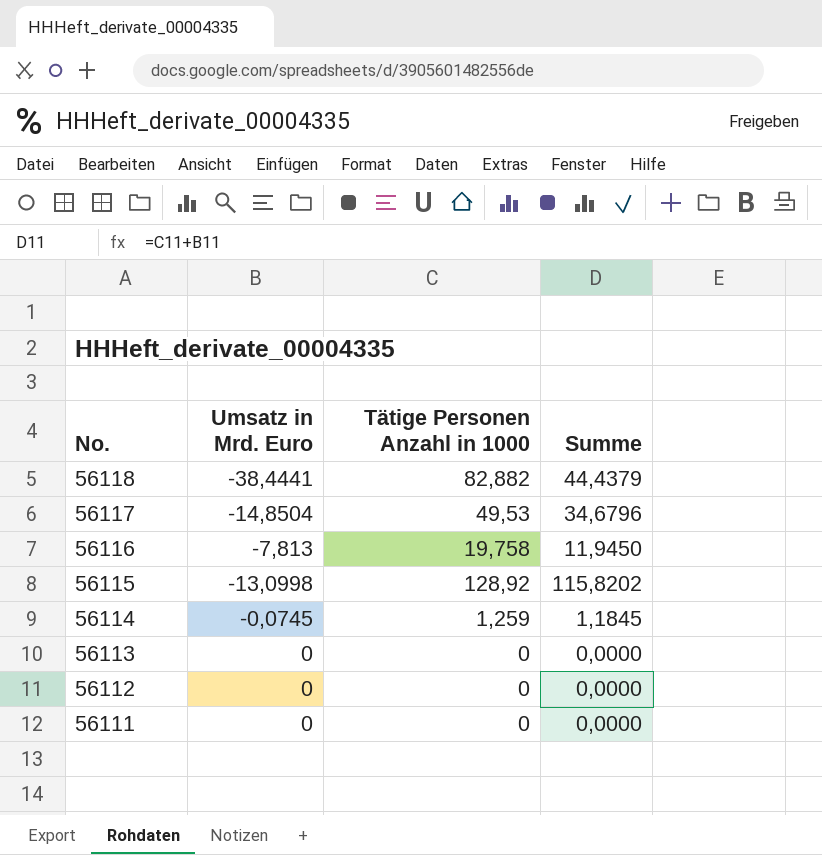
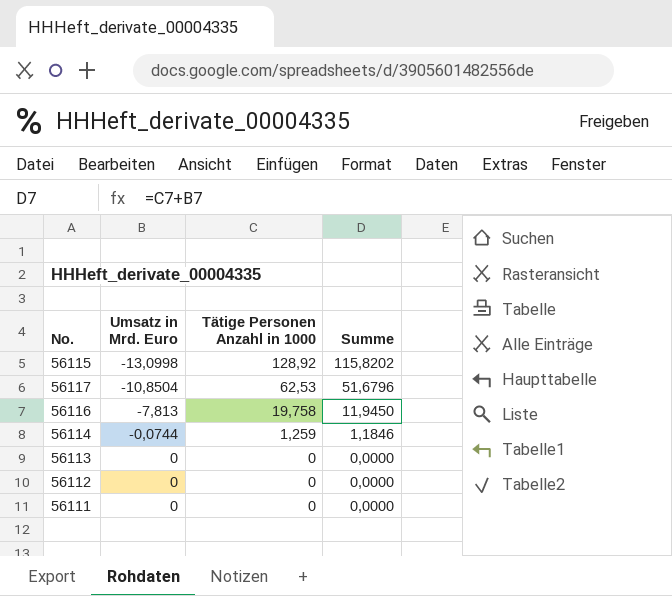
row order: No. descending -> Umsatz in Mrd. Euro ascending
row 56118: -38,4441 | 82,882 | 44,4379 -> none
56117 | Umsatz in Mrd. Euro: -14,8504 -> -10,8504
56117 | Tätige Personen Anzahl in 1000: 49,53 -> 62,53
56117 | Summe: 34,6796 -> 51,6796
56114 | Umsatz in Mrd. Euro: -0,0745 -> -0,0744
56114 | Summe: 1,1845 -> 1,1846

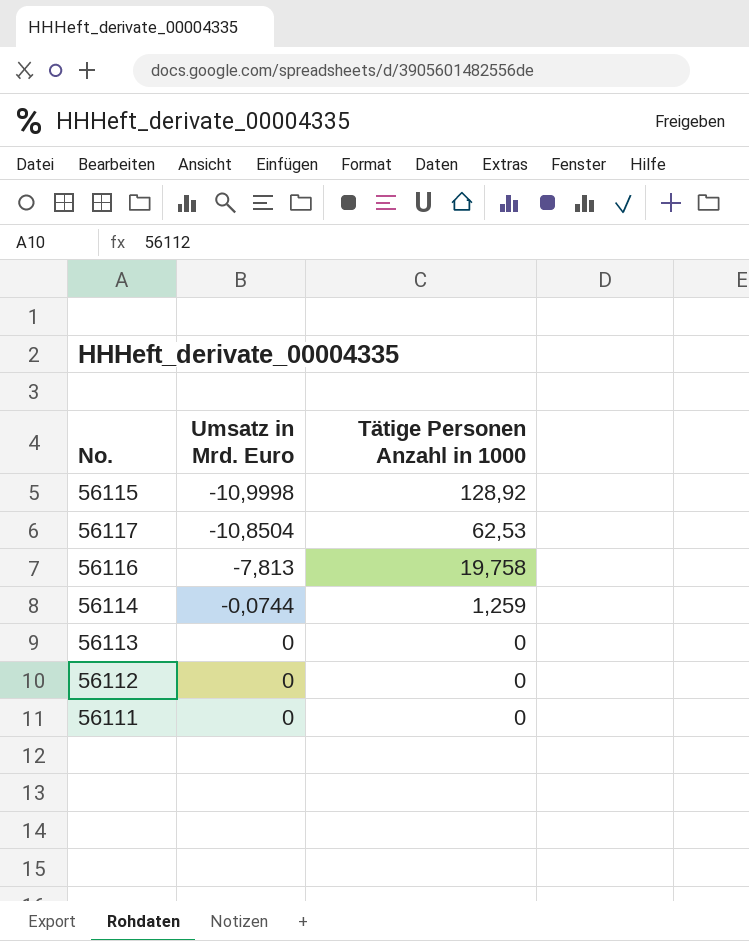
column Summe | formula: [Umsatz in Mrd. Euro] + [Tätige Personen Anzahl in 1000] -> none
56115 | Umsatz in Mrd. Euro: -13,0998 -> -10,9998

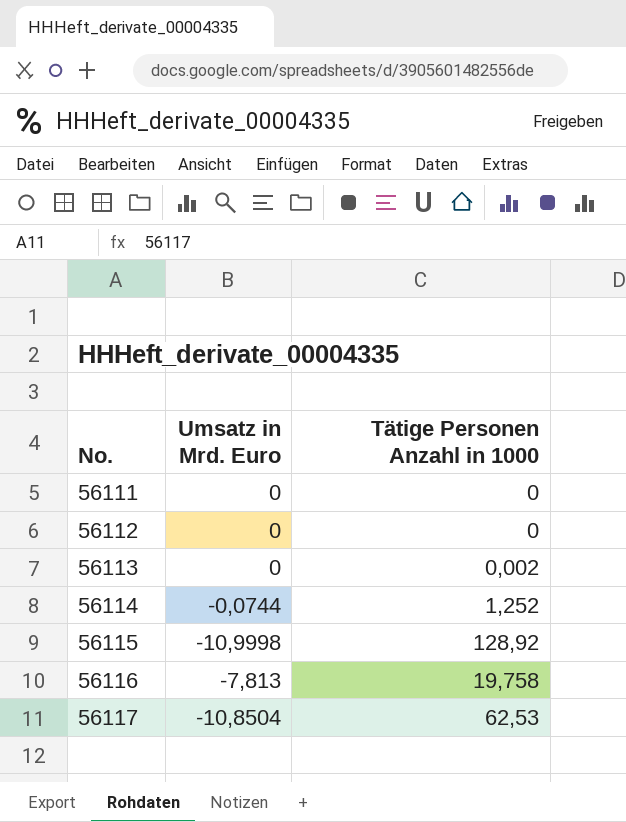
row order: Umsatz in Mrd. Euro ascending -> No. ascending
56113 | Tätige Personen Anzahl in 1000: 0 -> 0,002
56114 | Tätige Personen Anzahl in 1000: 1,259 -> 1,252

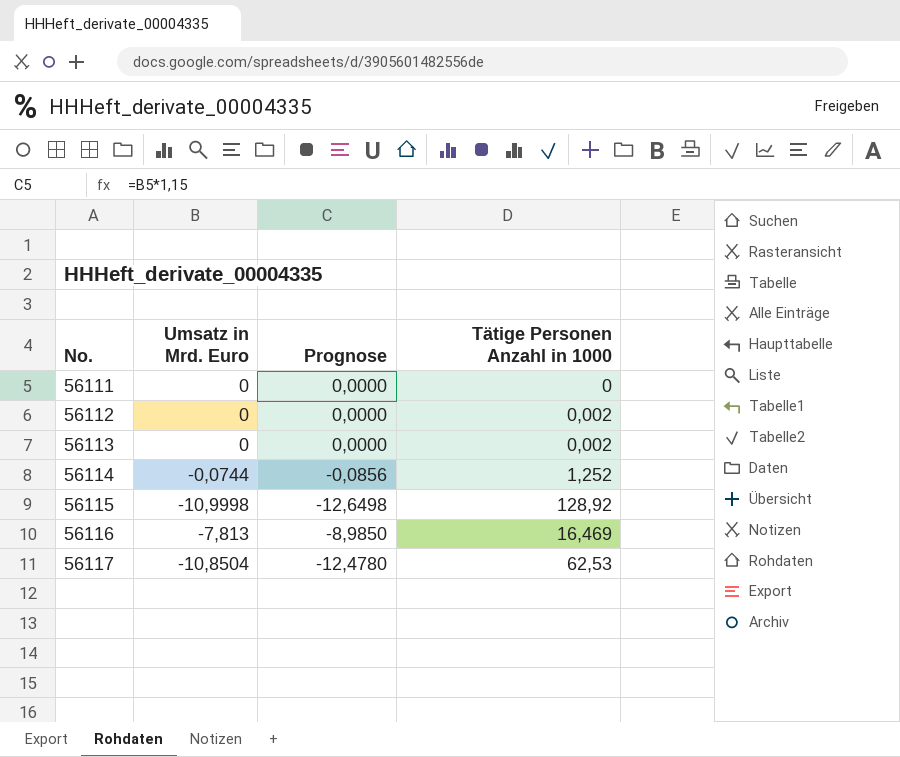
column Prognose | formula: none -> [Umsatz in Mrd. Euro] * 1,15
56112 | Tätige Personen Anzahl in 1000: 0 -> 0,002
56116 | Tätige Personen Anzahl in 1000: 19,758 -> 16,469

